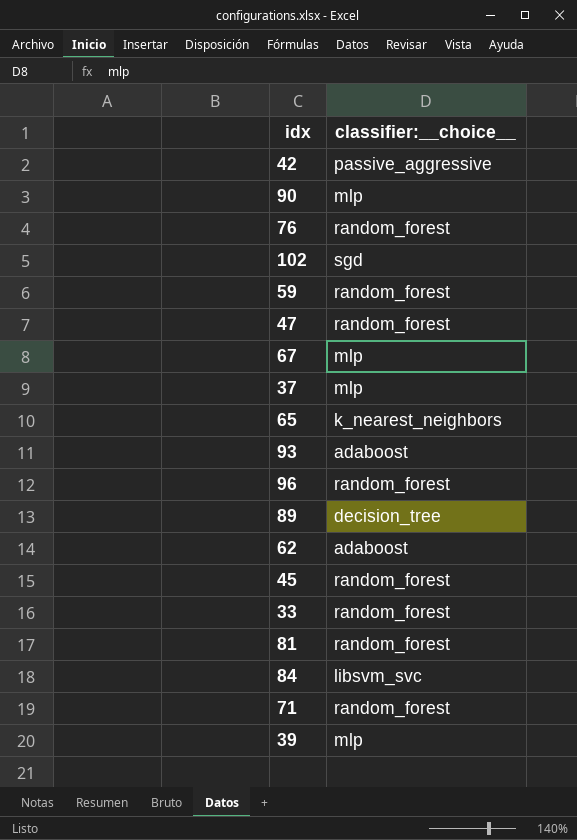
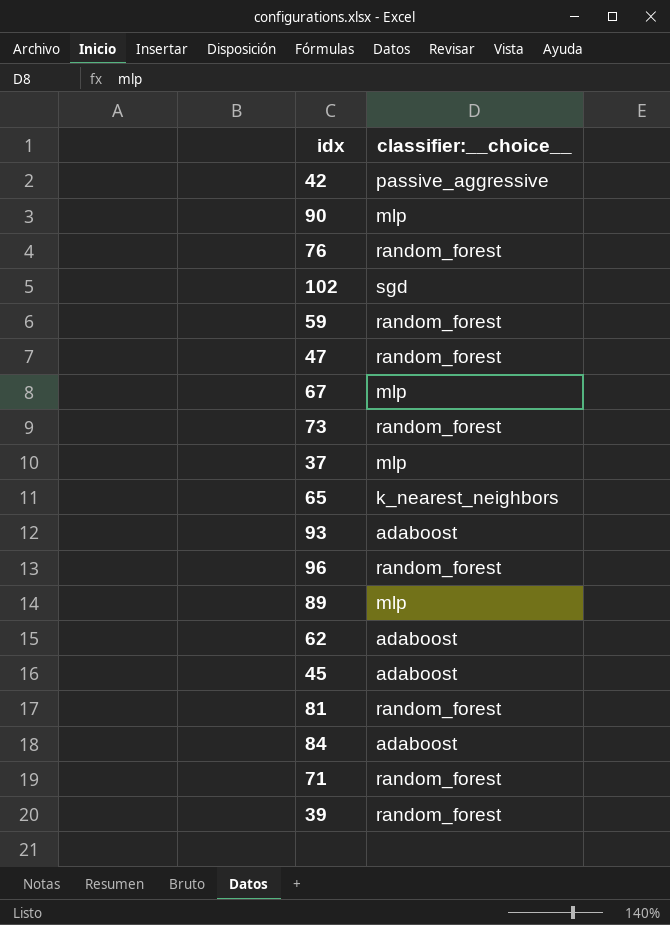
row 33: random_forest -> none
row 73: none -> random_forest
89 | classifier:__choice__: decision_tree -> mlp
45 | classifier:__choice__: random_forest -> adaboost
84 | classifier:__choice__: libsvm_svc -> adaboost
39 | classifier:__choice__: mlp -> random_forest

